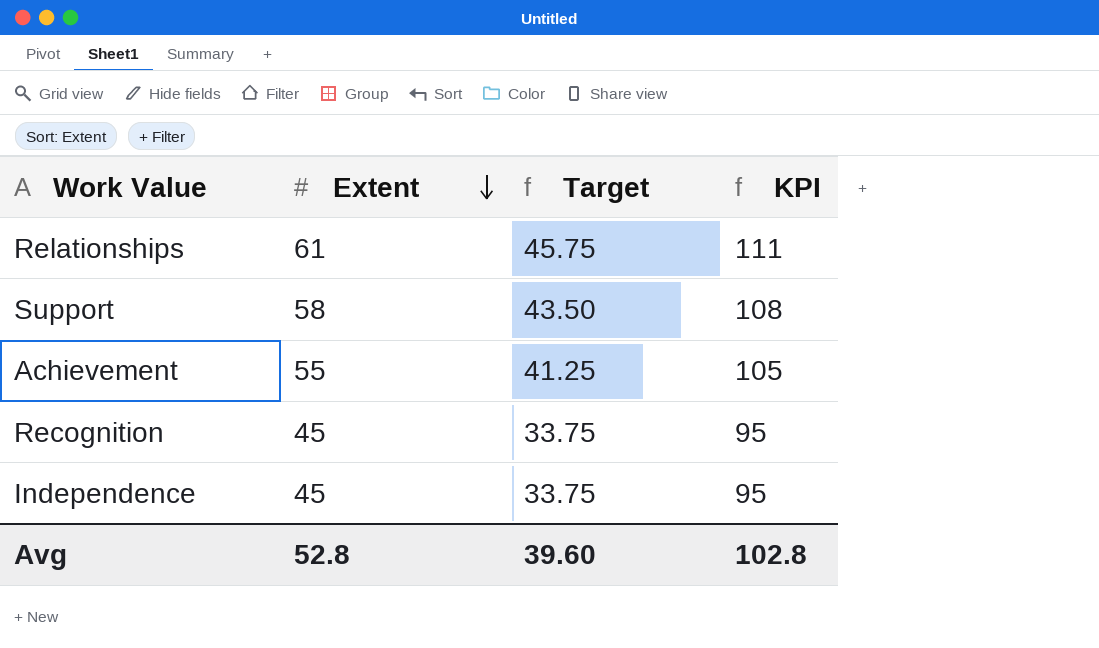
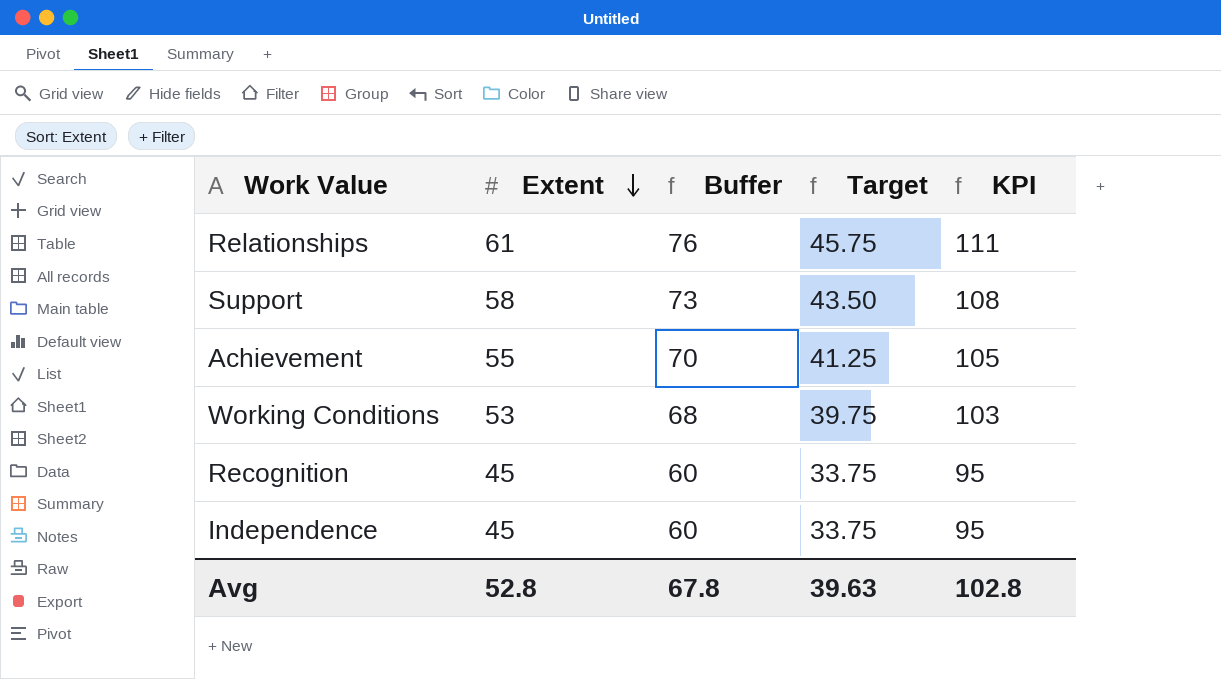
column Buffer | formula: none -> [Extent] + 15
row Working Conditions: none -> 53 | 68 | 39.75 | 103
Avg | Target: 39.60 -> 39.63

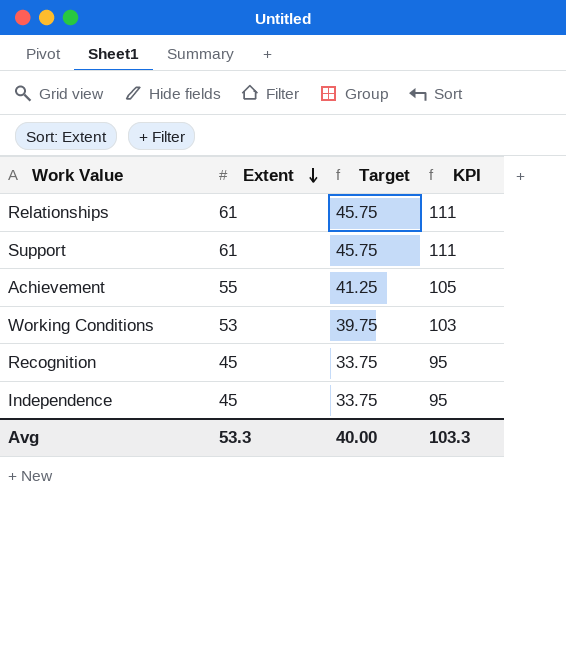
column Buffer | formula: [Extent] + 15 -> none
Support | Extent: 58 -> 61
Support | Target: 43.50 -> 45.75
Support | KPI: 108 -> 111
Avg | Extent: 52.8 -> 53.3
Avg | Target: 39.63 -> 40.00
Avg | KPI: 102.8 -> 103.3

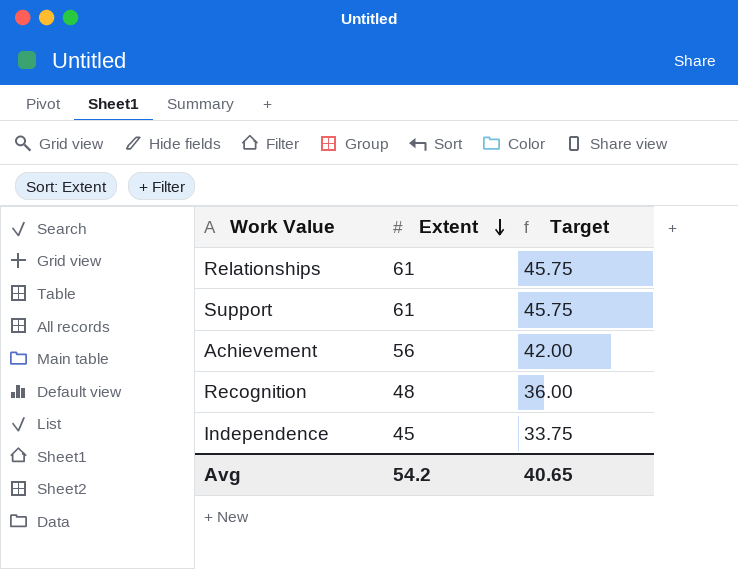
column KPI | formula: [Extent] + 50 -> none
row Working Conditions: 53 | 39.75 | 103 -> none
Achievement | Extent: 55 -> 56
Achievement | Target: 41.25 -> 42.00
Recognition | Extent: 45 -> 48
Recognition | Target: 33.75 -> 36.00
Avg | Extent: 53.3 -> 54.2
Avg | Target: 40.00 -> 40.65

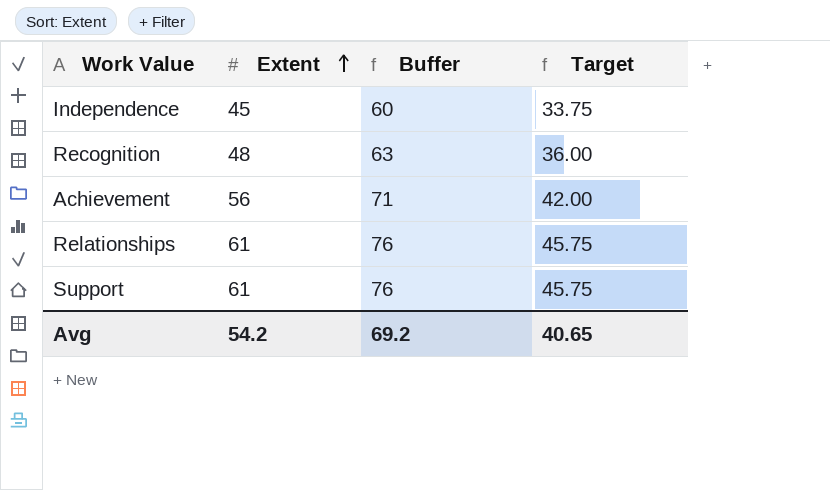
row order: Extent descending -> Extent ascending
column Buffer | formula: none -> [Extent] + 15

